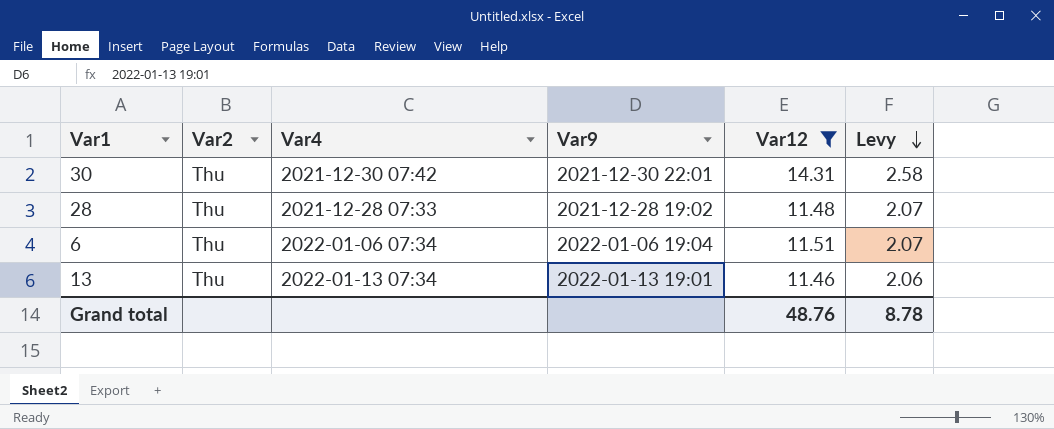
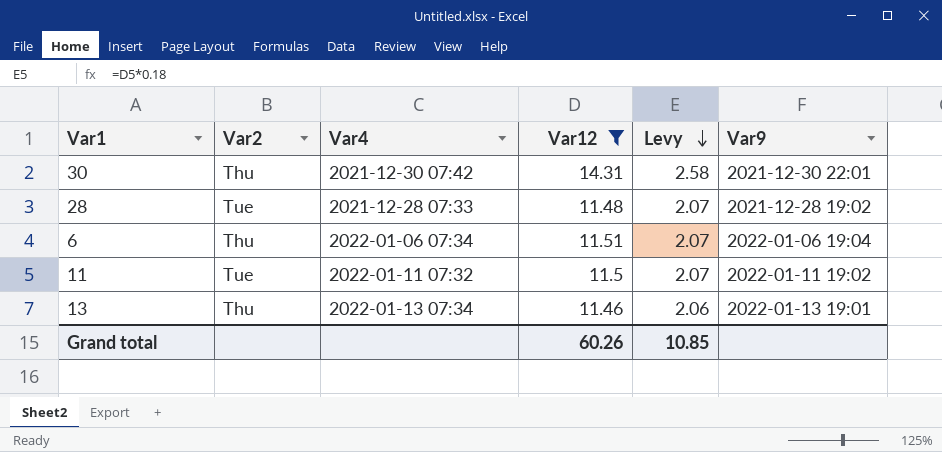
column Var9 | position: 4 -> 6
28 | Var2: Thu -> Tue
row 11: none -> Tue | 2022-01-11 07:32 | 11.5 | 2.07 | 2022-01-11 19:02
Grand total | Var12: 48.76 -> 60.26
Grand total | Levy: 8.78 -> 10.85

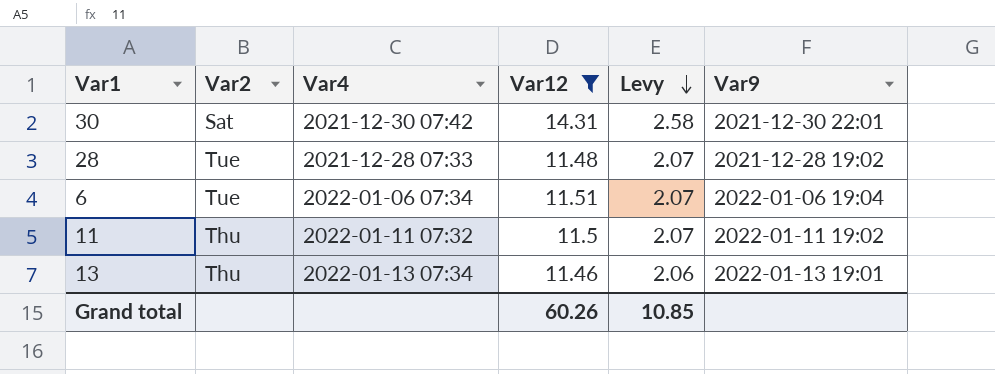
30 | Var2: Thu -> Sat
6 | Var2: Thu -> Tue
11 | Var2: Tue -> Thu

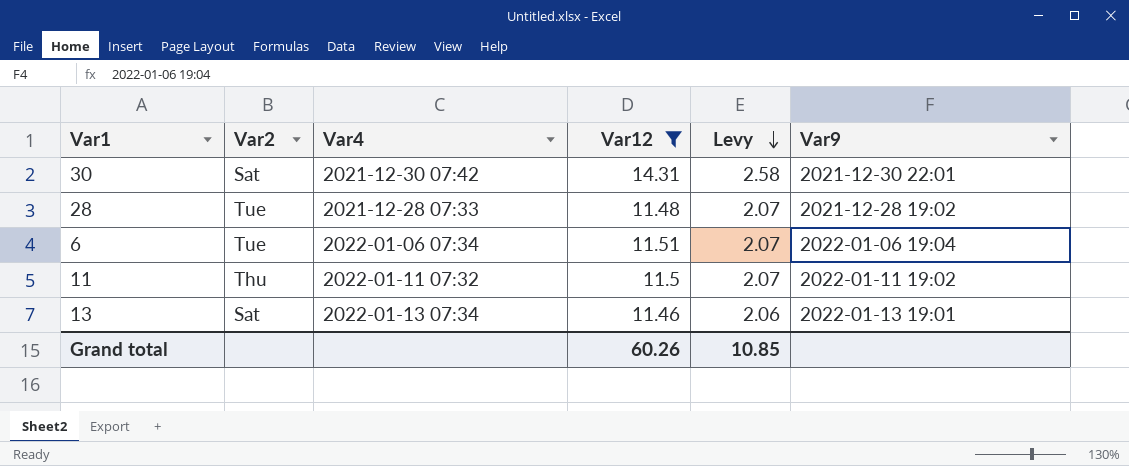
13 | Var2: Thu -> Sat

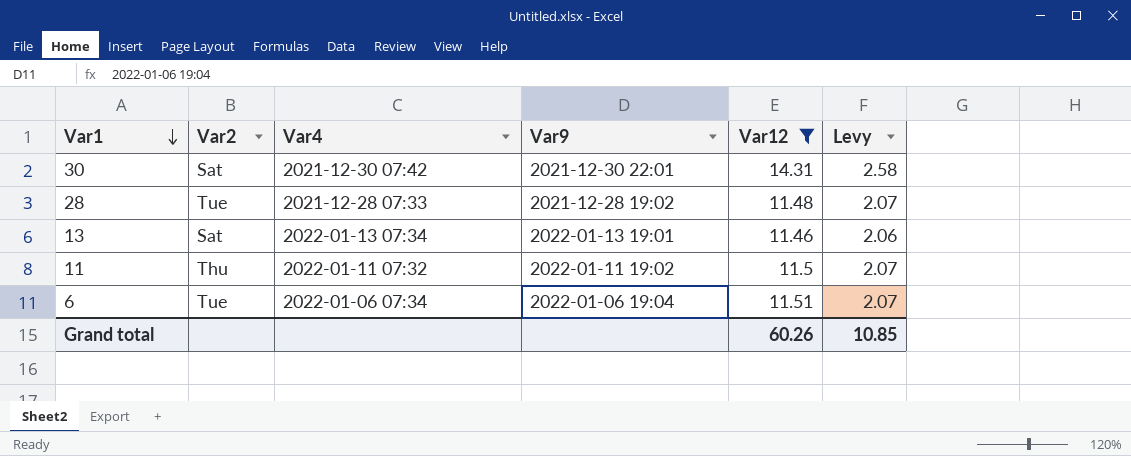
row order: Levy descending -> Var1 descending
column Var9 | position: 6 -> 4

